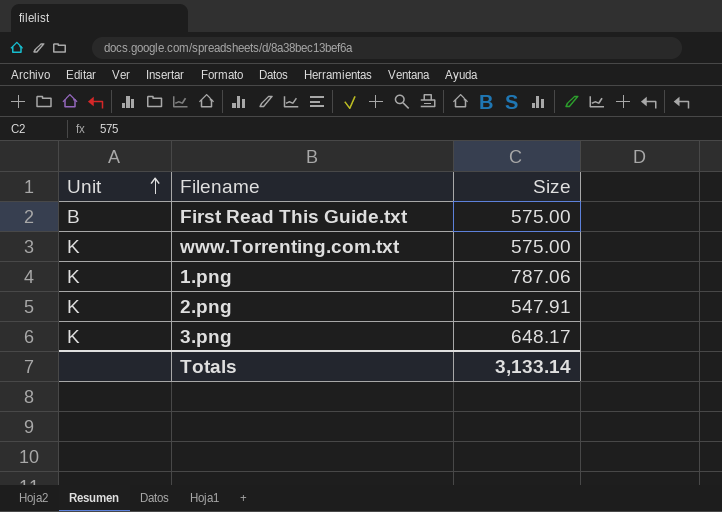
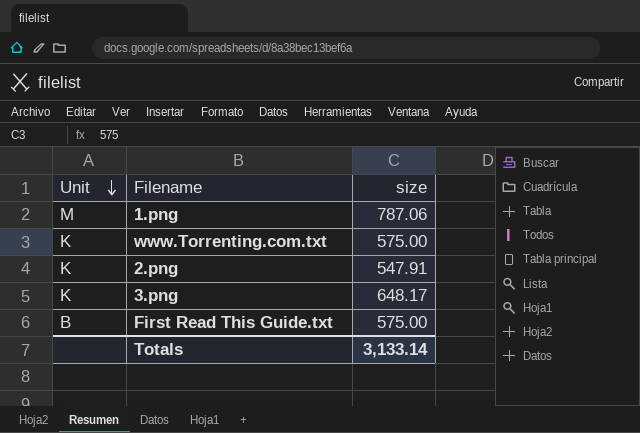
row order: Unit ascending -> Unit descending
column name: Size -> size
1.png | Unit: K -> M

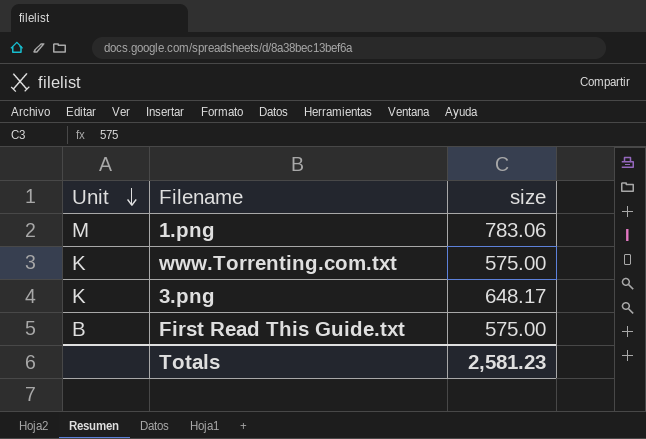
row 2.png: K | 547.91 -> none
1.png | size: 787.06 -> 783.06
Totals | size: 3,133.14 -> 2,581.23

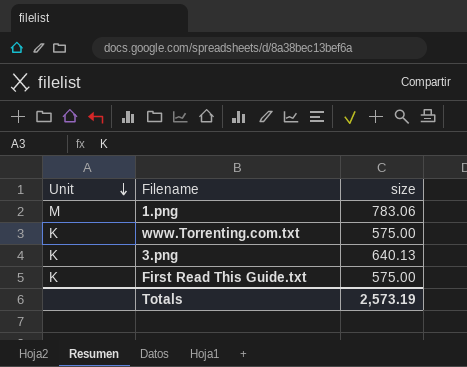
3.png | size: 648.17 -> 640.13
First Read This Guide.txt | Unit: B -> K
Totals | size: 2,581.23 -> 2,573.19

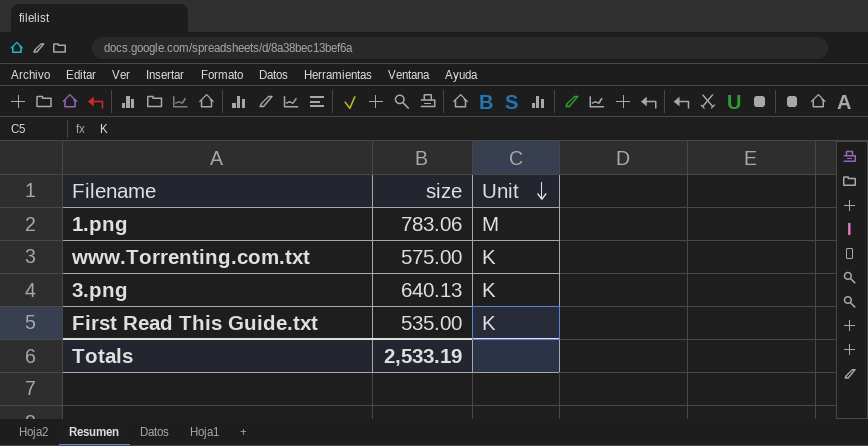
column Unit | position: 1 -> 3
First Read This Guide.txt | size: 575.00 -> 535.00
Totals | size: 2,573.19 -> 2,533.19

